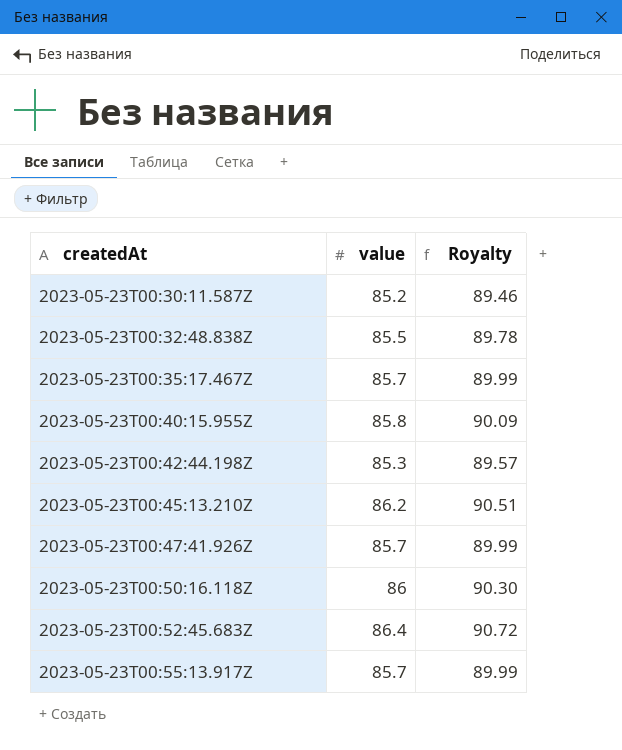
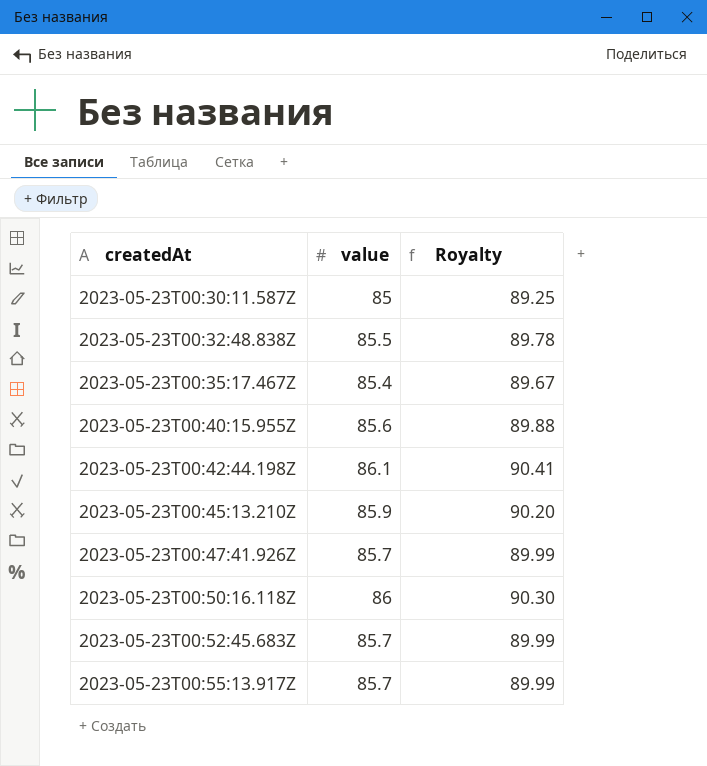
2023-05-23T00:30:11.587Z | value: 85.2 -> 85
2023-05-23T00:30:11.587Z | Royalty: 89.46 -> 89.25
2023-05-23T00:35:17.467Z | value: 85.7 -> 85.4
2023-05-23T00:35:17.467Z | Royalty: 89.99 -> 89.67
2023-05-23T00:40:15.955Z | value: 85.8 -> 85.6
2023-05-23T00:40:15.955Z | Royalty: 90.09 -> 89.88
2023-05-23T00:42:44.198Z | value: 85.3 -> 86.1
2023-05-23T00:42:44.198Z | Royalty: 89.57 -> 90.41
2023-05-23T00:45:13.210Z | value: 86.2 -> 85.9
2023-05-23T00:45:13.210Z | Royalty: 90.51 -> 90.20
2023-05-23T00:52:45.683Z | value: 86.4 -> 85.7
2023-05-23T00:52:45.683Z | Royalty: 90.72 -> 89.99

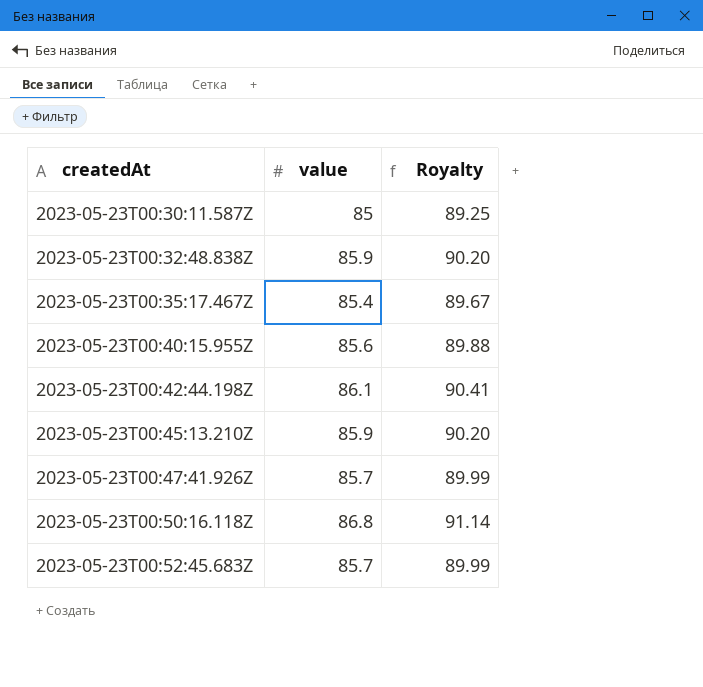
row 2023-05-23T00:55:13.917Z: 85.7 | 89.99 -> none
2023-05-23T00:32:48.838Z | value: 85.5 -> 85.9
2023-05-23T00:32:48.838Z | Royalty: 89.78 -> 90.20
2023-05-23T00:50:16.118Z | value: 86 -> 86.8
2023-05-23T00:50:16.118Z | Royalty: 90.30 -> 91.14

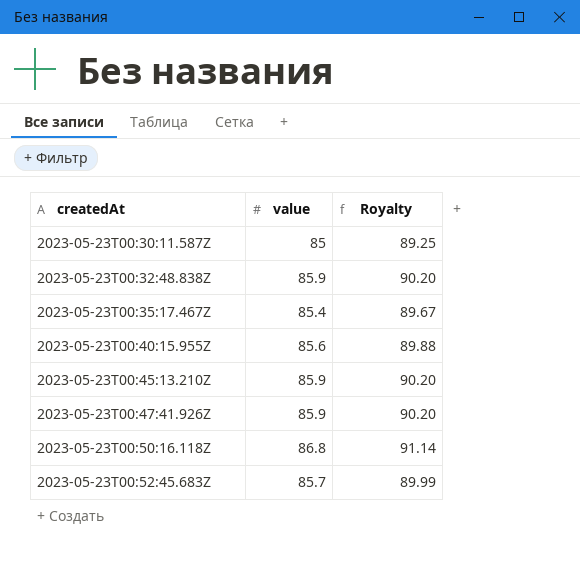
row 2023-05-23T00:42:44.198Z: 86.1 | 90.41 -> none
2023-05-23T00:47:41.926Z | value: 85.7 -> 85.9
2023-05-23T00:47:41.926Z | Royalty: 89.99 -> 90.20

